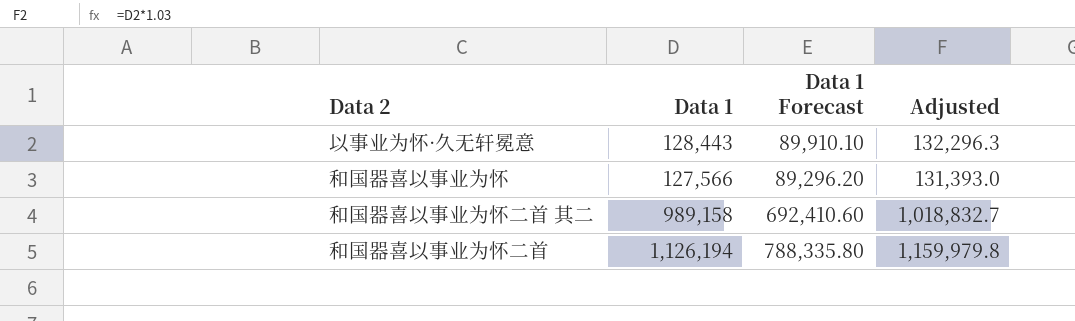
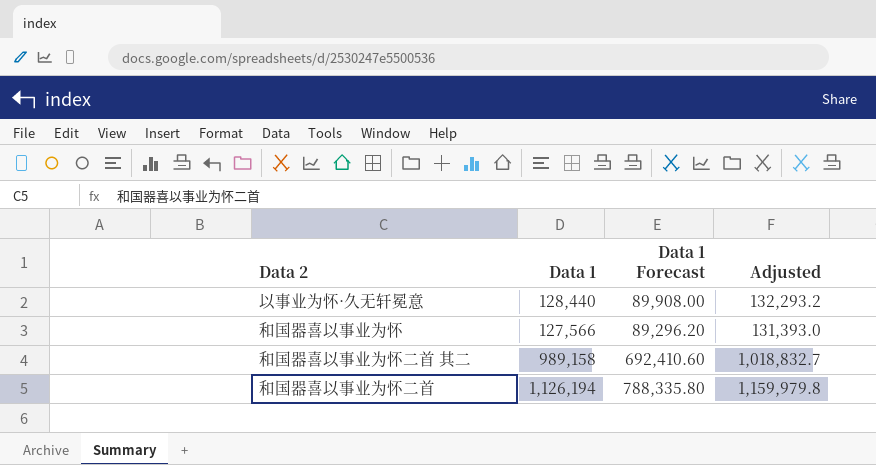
以事业为怀·久无轩冕意 | Data 1: 128,443 -> 128,440
以事业为怀·久无轩冕意 | Data 1 Forecast: 89,910.10 -> 89,908.00
以事业为怀·久无轩冕意 | Adjusted: 132,296.3 -> 132,293.2

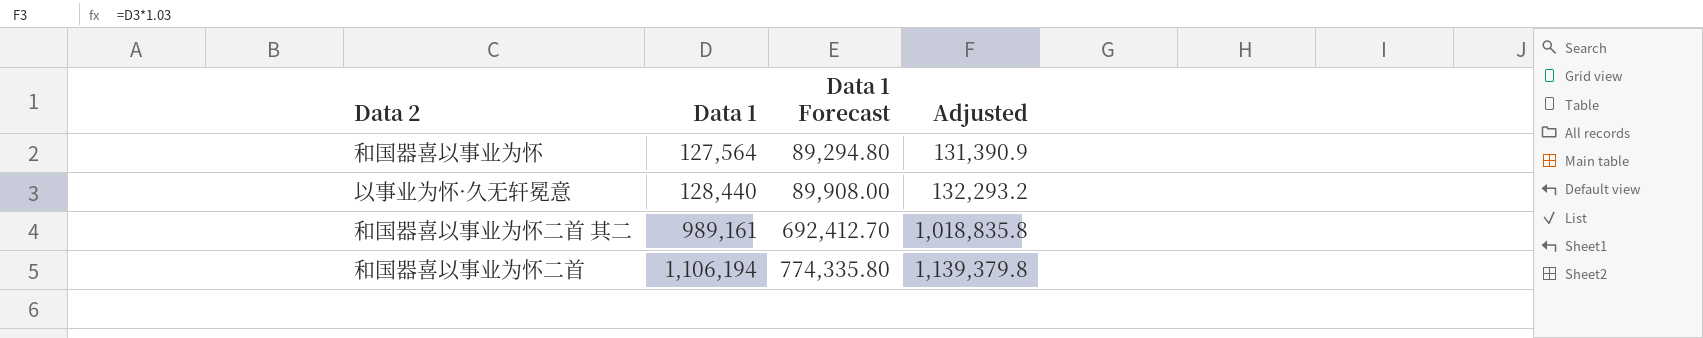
row order: none -> Data 1 ascending
和国器喜以事业为怀 | Data 1: 127,566 -> 127,564
和国器喜以事业为怀 | Data 1 Forecast: 89,296.20 -> 89,294.80
和国器喜以事业为怀 | Adjusted: 131,393.0 -> 131,390.9
和国器喜以事业为怀二首 其二 | Data 1: 989,158 -> 989,161
和国器喜以事业为怀二首 其二 | Data 1 Forecast: 692,410.60 -> 692,412.70
和国器喜以事业为怀二首 其二 | Adjusted: 1,018,832.7 -> 1,018,835.8
和国器喜以事业为怀二首 | Data 1: 1,126,194 -> 1,106,194
和国器喜以事业为怀二首 | Data 1 Forecast: 788,335.80 -> 774,335.80
和国器喜以事业为怀二首 | Adjusted: 1,159,979.8 -> 1,139,379.8

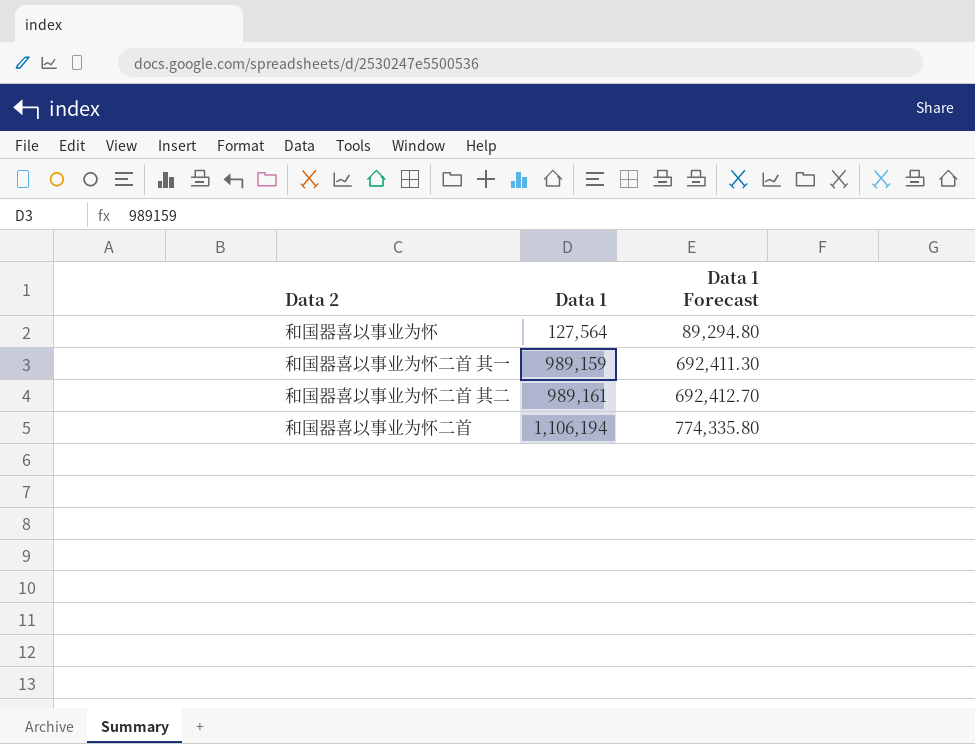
column Adjusted | formula: [Data 1] * 1.03 -> none
row 以事业为怀·久无轩冕意: 128,440 | 89,908.00 | 132,293.2 -> none
row 和国器喜以事业为怀二首 其一: none -> 989,159 | 692,411.30

